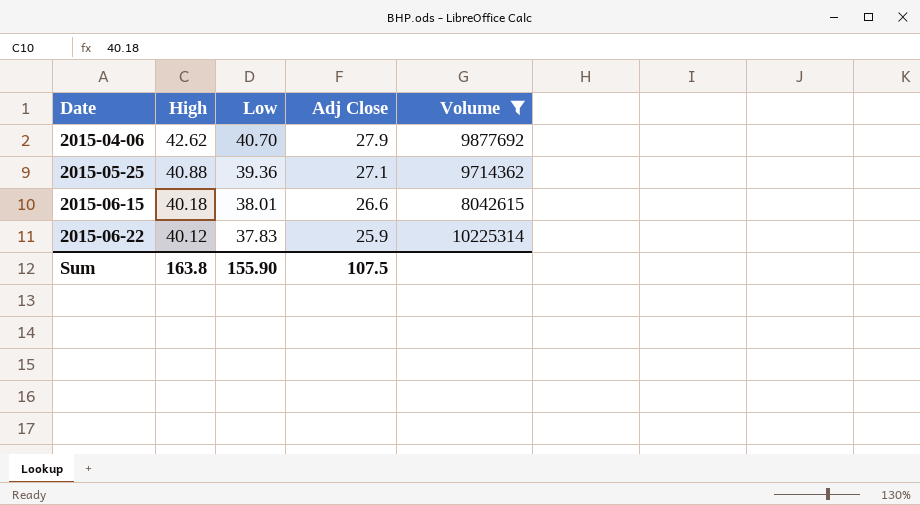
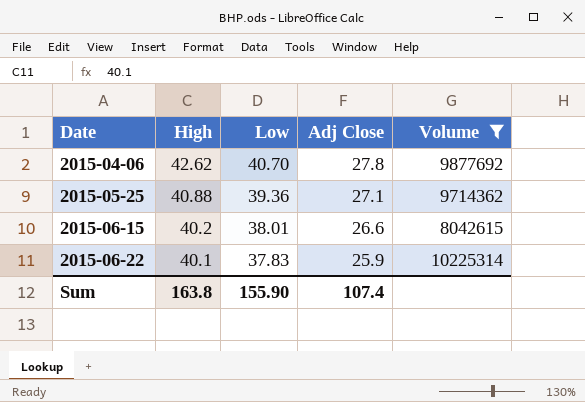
2015-04-06 | Adj Close: 27.9 -> 27.8
2015-06-15 | High: 40.18 -> 40.2
2015-06-22 | High: 40.12 -> 40.1
Sum | Adj Close: 107.5 -> 107.4

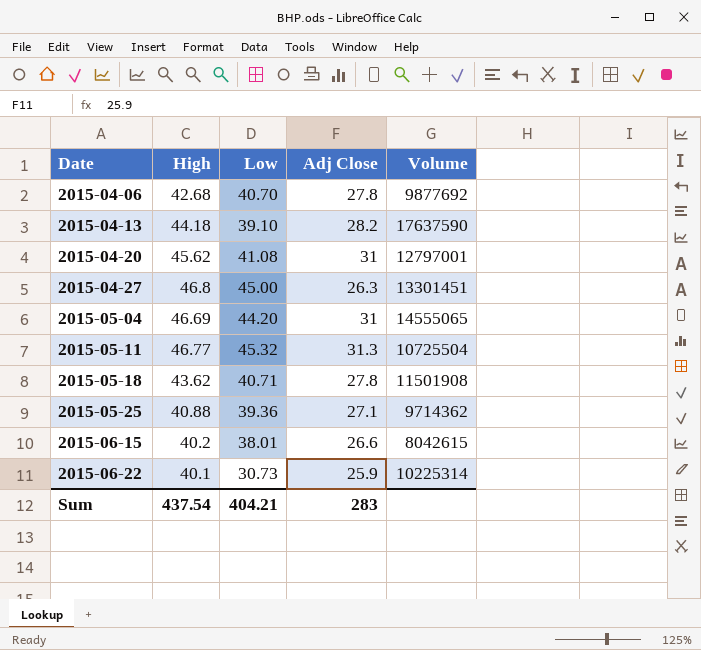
filter: Volume <= 10225314 -> none
2015-04-06 | High: 42.62 -> 42.68
2015-06-22 | Low: 37.83 -> 30.73
Sum | High: 163.8 -> 437.54
Sum | Low: 155.90 -> 404.21
Sum | Adj Close: 107.4 -> 283

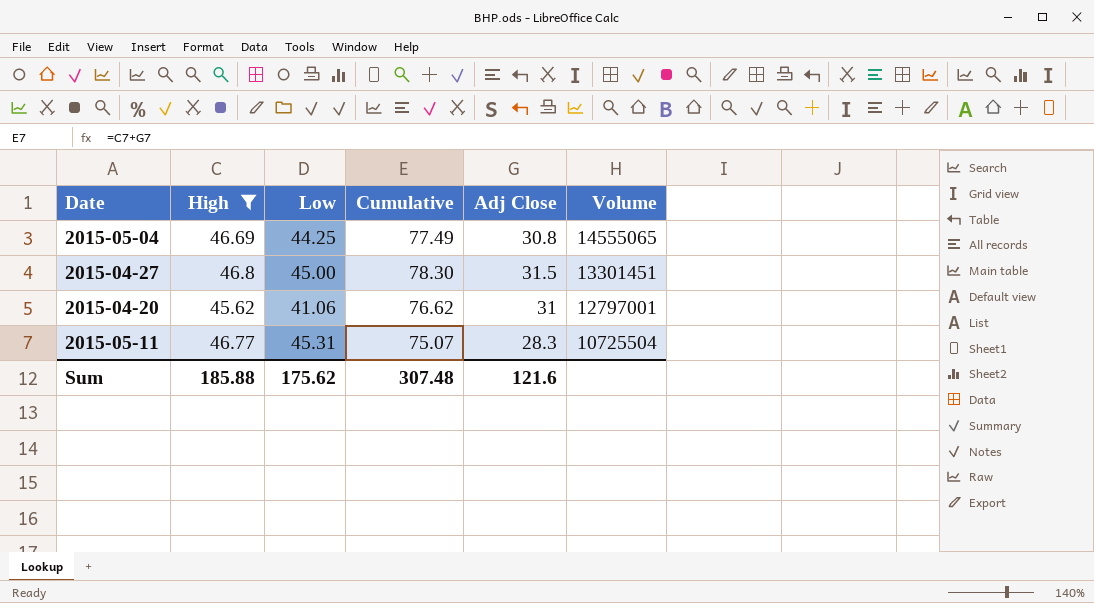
filter: none -> High >= 45.62
row order: Date ascending -> Volume descending
column Cumulative | formula: none -> [High] + [Adj Close]
2015-05-04 | Low: 44.20 -> 44.25
2015-05-04 | Adj Close: 31 -> 30.8
2015-04-27 | Adj Close: 26.3 -> 31.5
2015-04-20 | Low: 41.08 -> 41.06
2015-05-11 | Low: 45.32 -> 45.31
2015-05-11 | Adj Close: 31.3 -> 28.3
Sum | High: 437.54 -> 185.88
Sum | Low: 404.21 -> 175.62
Sum | Adj Close: 283 -> 121.6

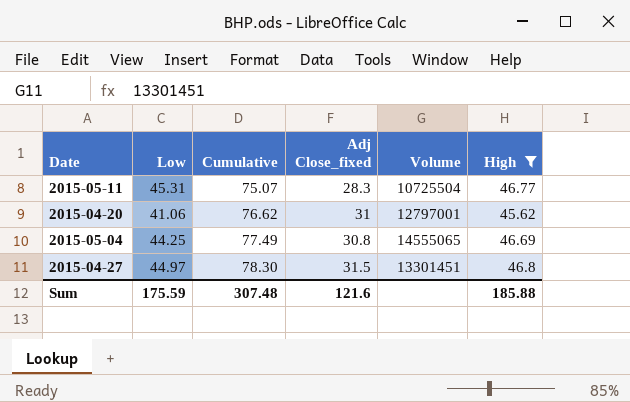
row order: Volume descending -> Cumulative ascending
column name: Adj Close -> Adj Close_fixed
column High | position: 2 -> 6
2015-04-27 | Low: 45.00 -> 44.97
Sum | Low: 175.62 -> 175.59

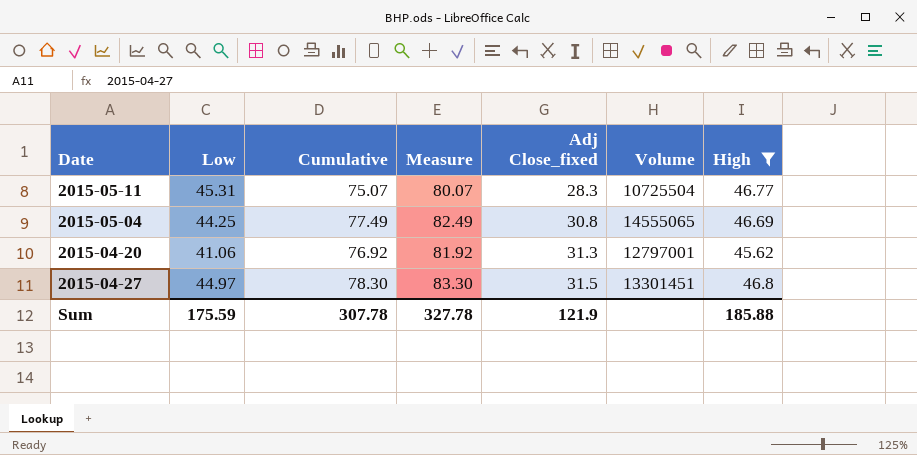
row order: Cumulative ascending -> Adj Close_fixed ascending
column Measure | formula: none -> [Cumulative] + 5
2015-04-20 | Cumulative: 76.62 -> 76.92
2015-04-20 | Adj Close_fixed: 31 -> 31.3
Sum | Cumulative: 307.48 -> 307.78
Sum | Adj Close_fixed: 121.6 -> 121.9

